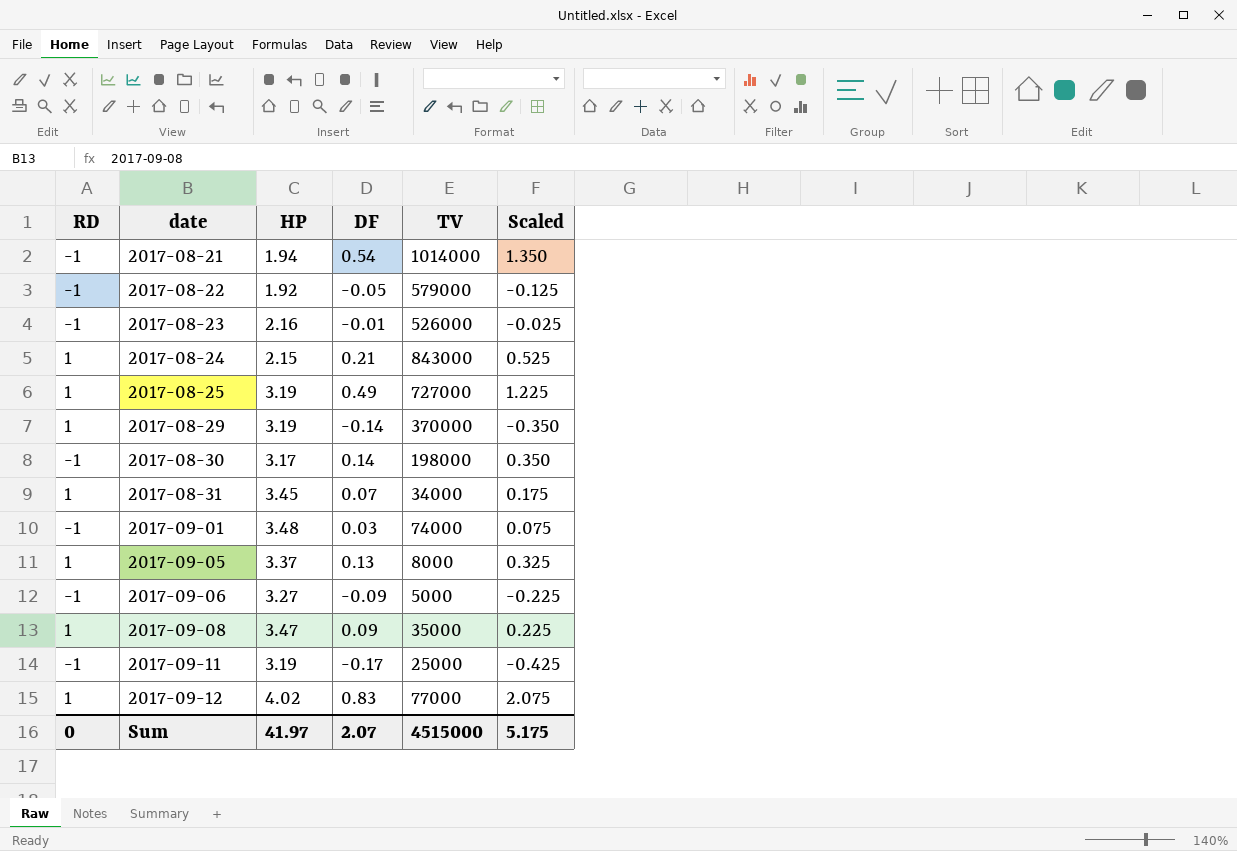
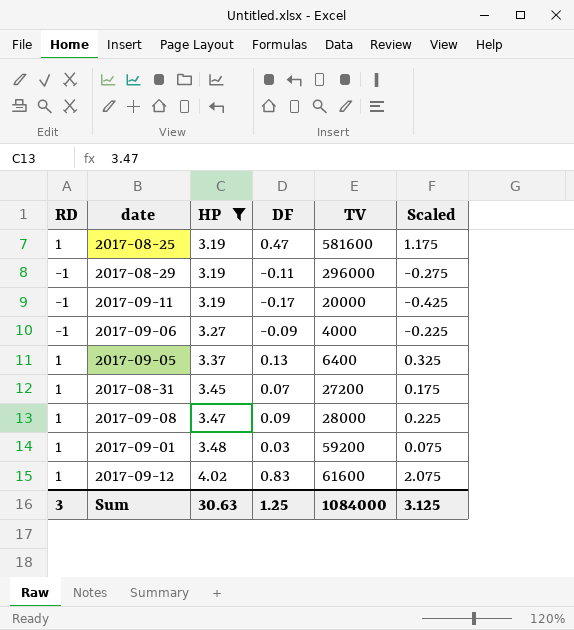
filter: none -> HP >= 3.19
row order: date ascending -> HP ascending
2017-08-25 | DF: 0.49 -> 0.47
2017-08-25 | TV: 727000 -> 581600
2017-08-25 | Scaled: 1.225 -> 1.175
2017-08-29 | RD: 1 -> -1
2017-08-29 | DF: -0.14 -> -0.11
2017-08-29 | TV: 370000 -> 296000
2017-08-29 | Scaled: -0.350 -> -0.275
2017-09-11 | TV: 25000 -> 20000
2017-09-06 | TV: 5000 -> 4000
2017-09-05 | TV: 8000 -> 6400
2017-08-31 | TV: 34000 -> 27200
2017-09-08 | TV: 35000 -> 28000
2017-09-01 | RD: -1 -> 1
2017-09-01 | TV: 74000 -> 59200
2017-09-12 | TV: 77000 -> 61600
Sum | RD: 0 -> 3
Sum | HP: 41.97 -> 30.63
Sum | DF: 2.07 -> 1.25
Sum | TV: 4515000 -> 1084000
Sum | Scaled: 5.175 -> 3.125

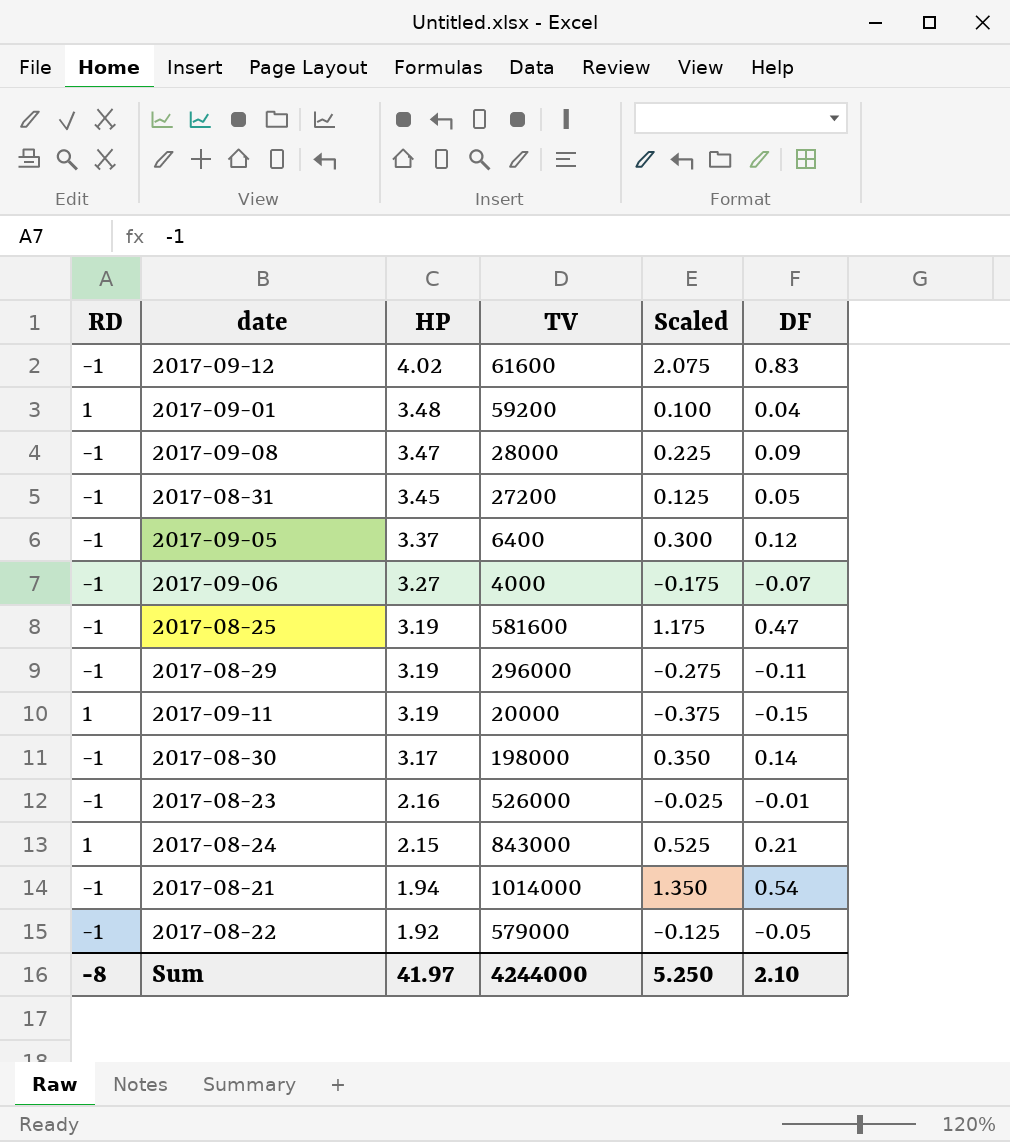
filter: HP >= 3.19 -> none
row order: HP ascending -> HP descending
column DF | position: 4 -> 6
2017-09-12 | RD: 1 -> -1
2017-09-01 | Scaled: 0.075 -> 0.100
2017-09-01 | DF: 0.03 -> 0.04
2017-09-08 | RD: 1 -> -1
2017-08-31 | RD: 1 -> -1
2017-08-31 | Scaled: 0.175 -> 0.125
2017-08-31 | DF: 0.07 -> 0.05
2017-09-05 | RD: 1 -> -1
2017-09-05 | Scaled: 0.325 -> 0.300
2017-09-05 | DF: 0.13 -> 0.12
2017-09-06 | Scaled: -0.225 -> -0.175
2017-09-06 | DF: -0.09 -> -0.07
2017-08-25 | RD: 1 -> -1
2017-09-11 | RD: -1 -> 1
2017-09-11 | Scaled: -0.425 -> -0.375
2017-09-11 | DF: -0.17 -> -0.15
Sum | RD: 3 -> -8
Sum | HP: 30.63 -> 41.97
Sum | TV: 1084000 -> 4244000
Sum | Scaled: 3.125 -> 5.250
Sum | DF: 1.25 -> 2.10

